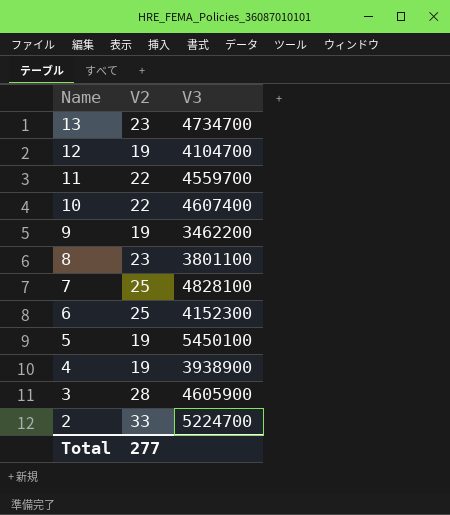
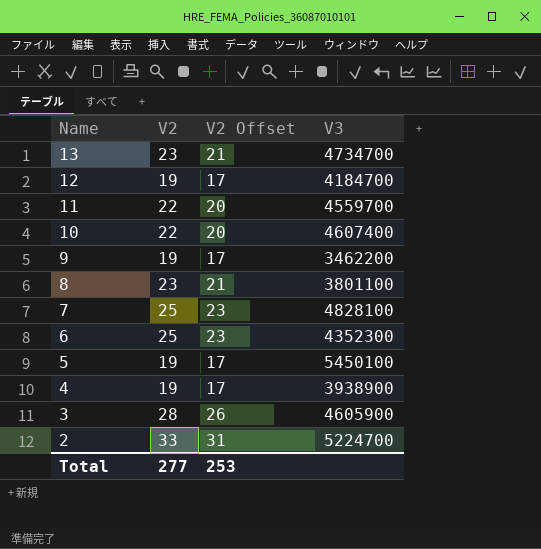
column V2 Offset | formula: none -> [V2] - 2
12 | V3: 4104700 -> 4184700
6 | V3: 4152300 -> 4352300

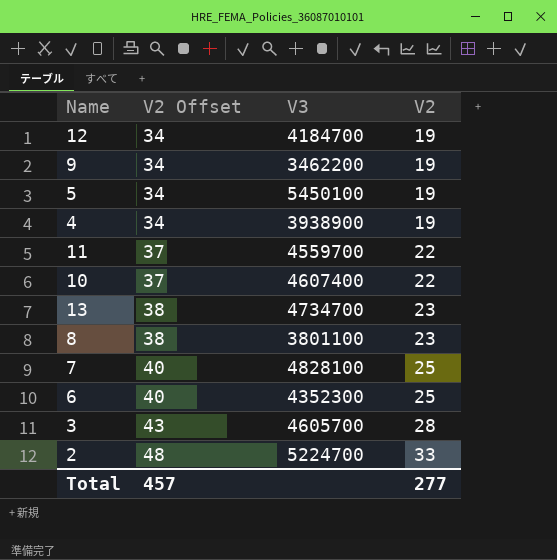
row order: Name descending -> V2 Offset ascending
column V2 Offset | formula: [V2] - 2 -> [V2] + 15
column V2 | position: 2 -> 4
3 | V3: 4605900 -> 4605700
Total | V2 Offset: 253 -> 457

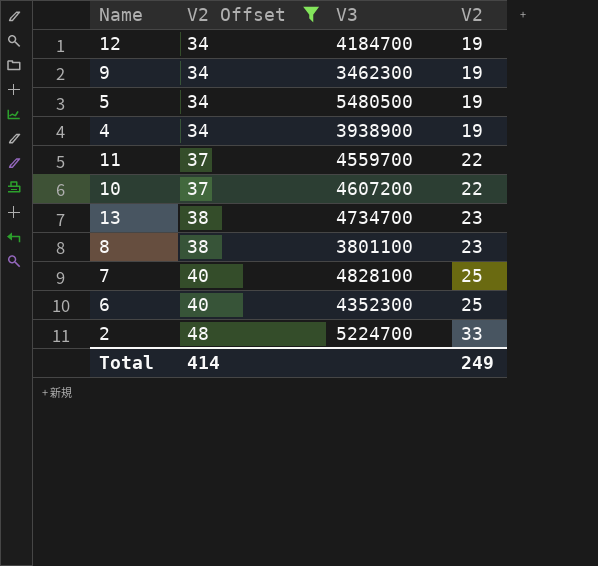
filter: none -> V2 Offset != 43
9 | V3: 3462200 -> 3462300
5 | V3: 5450100 -> 5480500
10 | V3: 4607400 -> 4607200
Total | V2 Offset: 457 -> 414
Total | V2: 277 -> 249

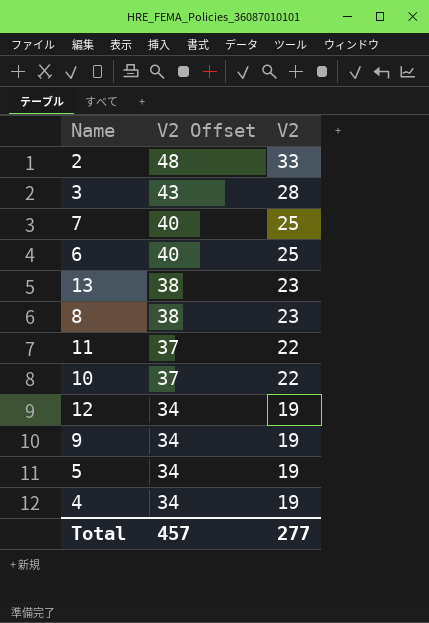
filter: V2 Offset != 43 -> none
row order: V2 Offset ascending -> V2 Offset descending
column V3 | position: 3 -> none
Total | V2 Offset: 414 -> 457
Total | V2: 249 -> 277

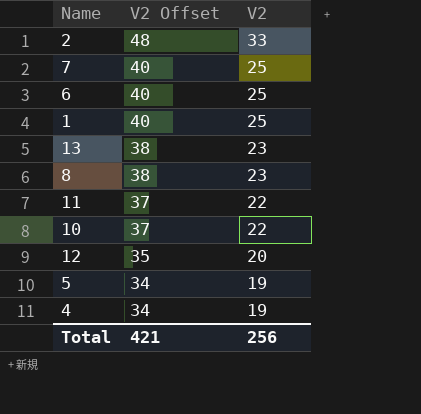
row 3: 43 | 28 -> none
row 9: 34 | 19 -> none
row 1: none -> 40 | 25
12 | V2 Offset: 34 -> 35
12 | V2: 19 -> 20
Total | V2 Offset: 457 -> 421
Total | V2: 277 -> 256

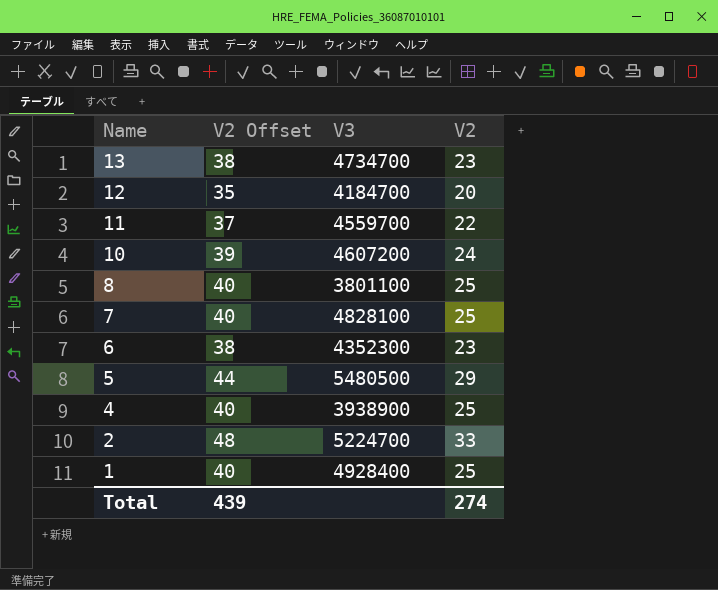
row order: V2 Offset descending -> Name descending
column V3 | position: none -> 3
10 | V2 Offset: 37 -> 39
10 | V2: 22 -> 24
8 | V2 Offset: 38 -> 40
8 | V2: 23 -> 25
6 | V2 Offset: 40 -> 38
6 | V2: 25 -> 23
5 | V2 Offset: 34 -> 44
5 | V2: 19 -> 29
4 | V2 Offset: 34 -> 40
4 | V2: 19 -> 25
Total | V2 Offset: 421 -> 439
Total | V2: 256 -> 274

